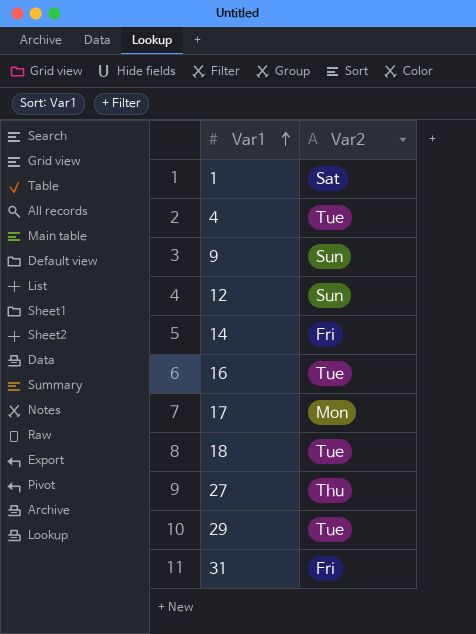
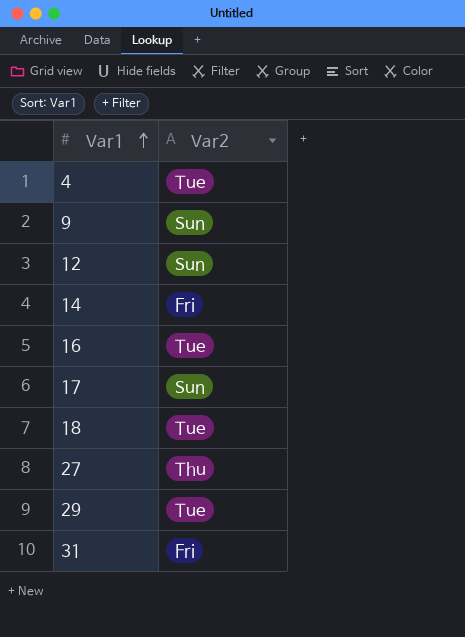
row 1: Sat -> none
17 | Var2: Mon -> Sun

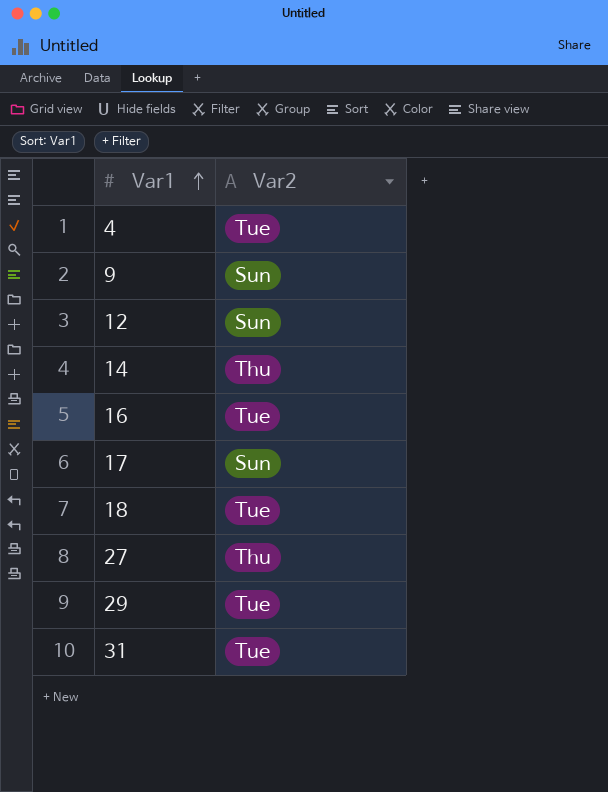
14 | Var2: Fri -> Thu
31 | Var2: Fri -> Tue

